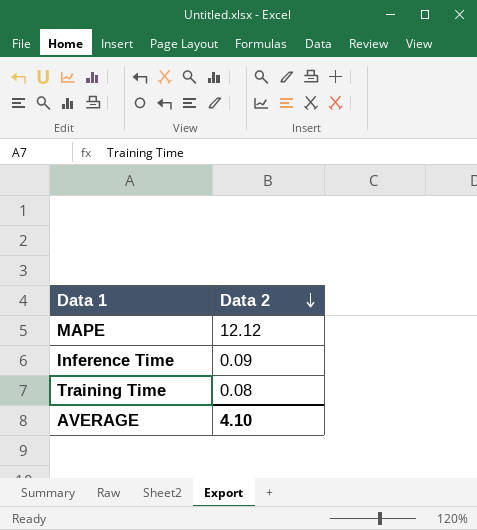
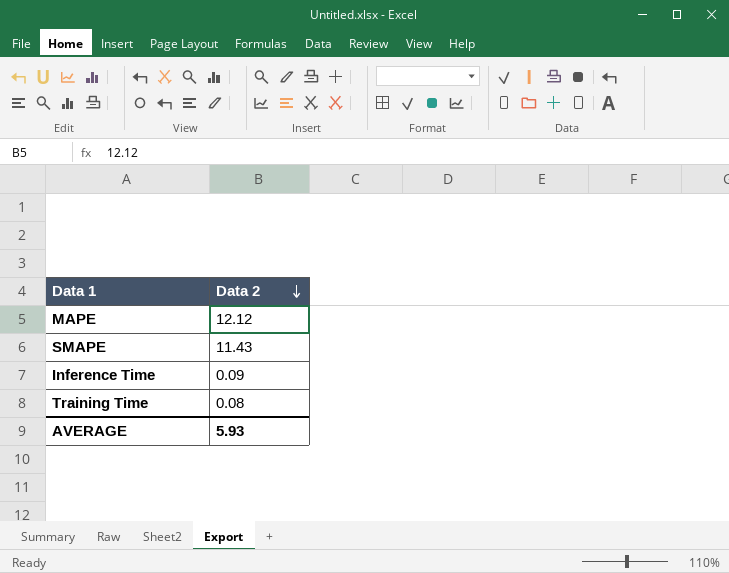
row SMAPE: none -> 11.43
AVERAGE | Data 2: 4.10 -> 5.93

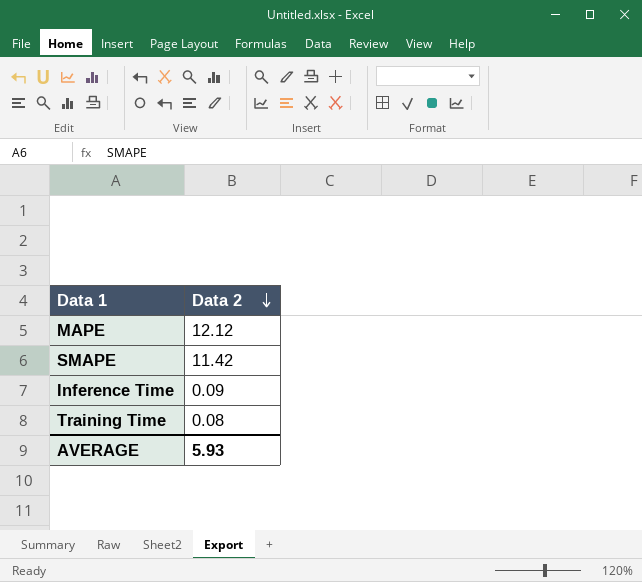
SMAPE | Data 2: 11.43 -> 11.42

